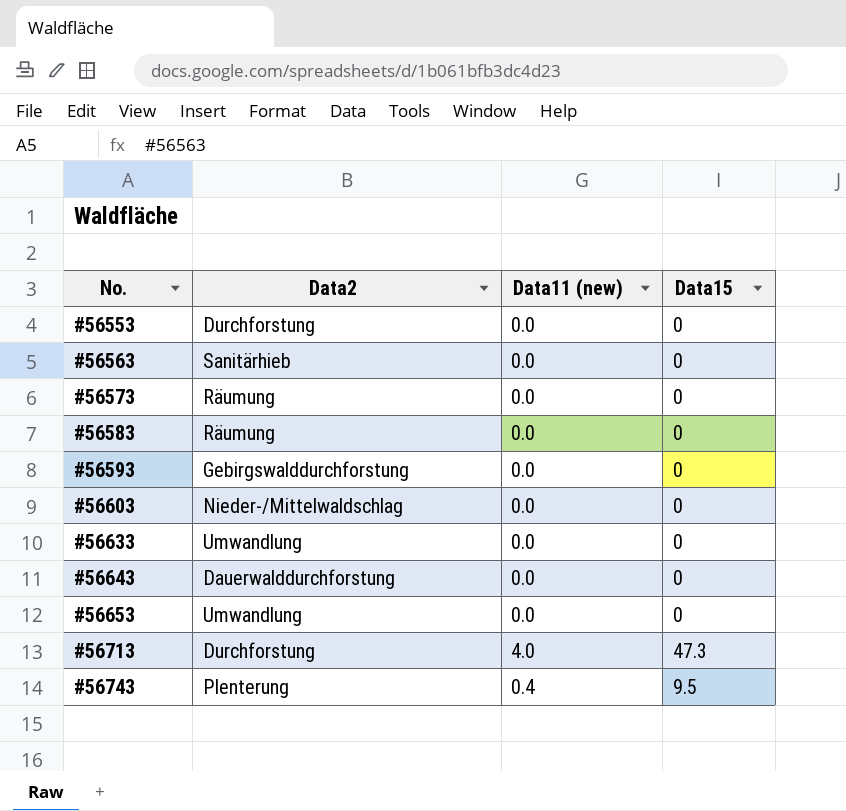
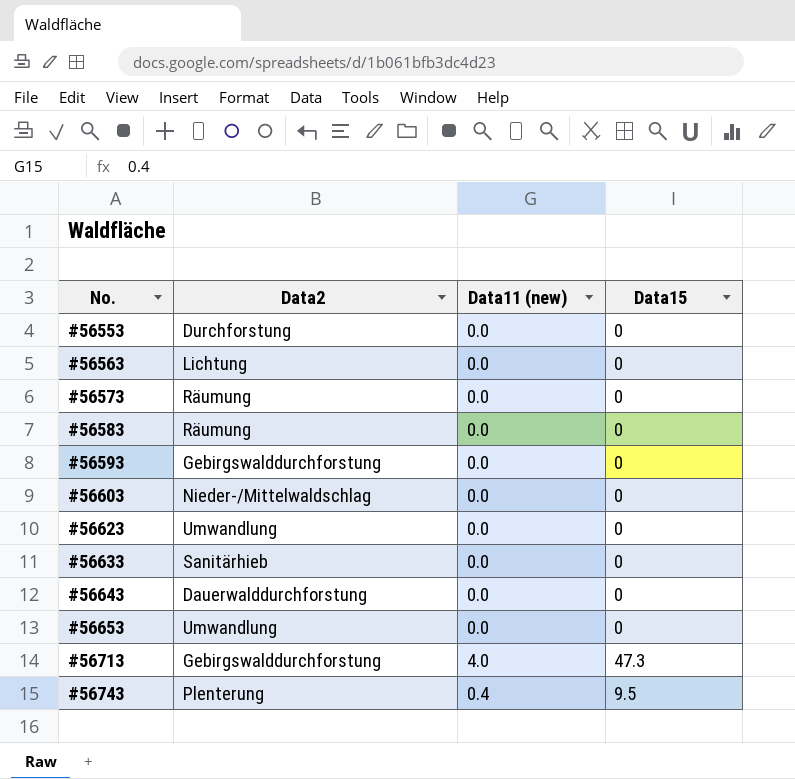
#56563 | Data2: Sanitärhieb -> Lichtung
row #56623: none -> Umwandlung | 0.0 | 0
#56633 | Data2: Umwandlung -> Sanitärhieb
#56713 | Data2: Durchforstung -> Gebirgswalddurchforstung

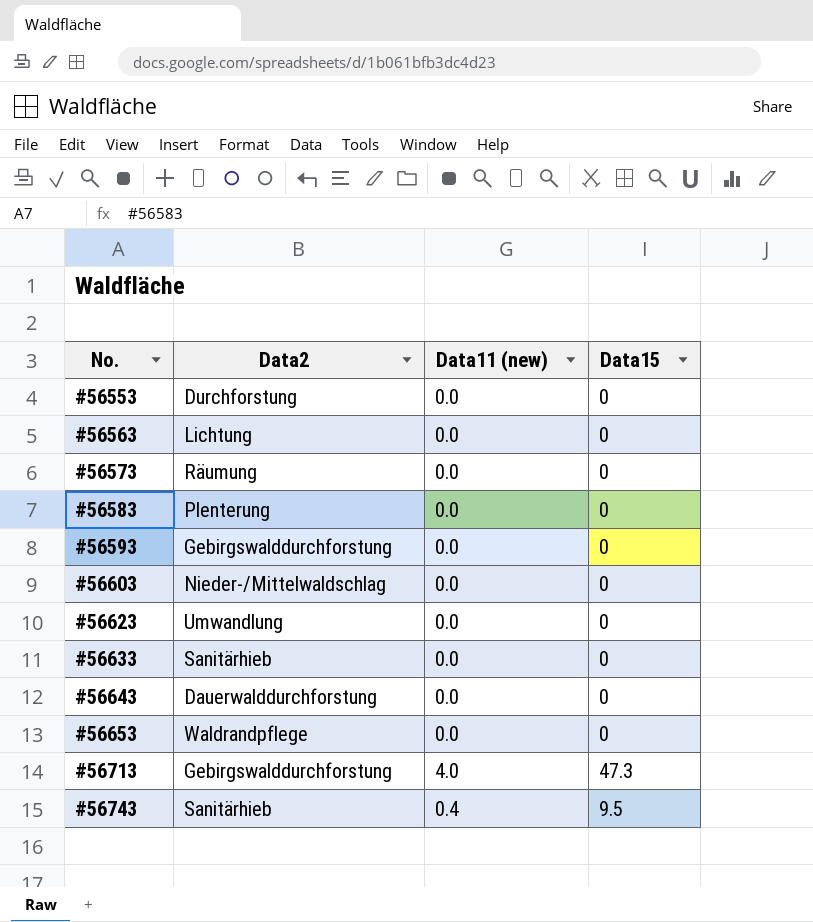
#56583 | Data2: Räumung -> Plenterung
#56653 | Data2: Umwandlung -> Waldrandpflege
#56743 | Data2: Plenterung -> Sanitärhieb

